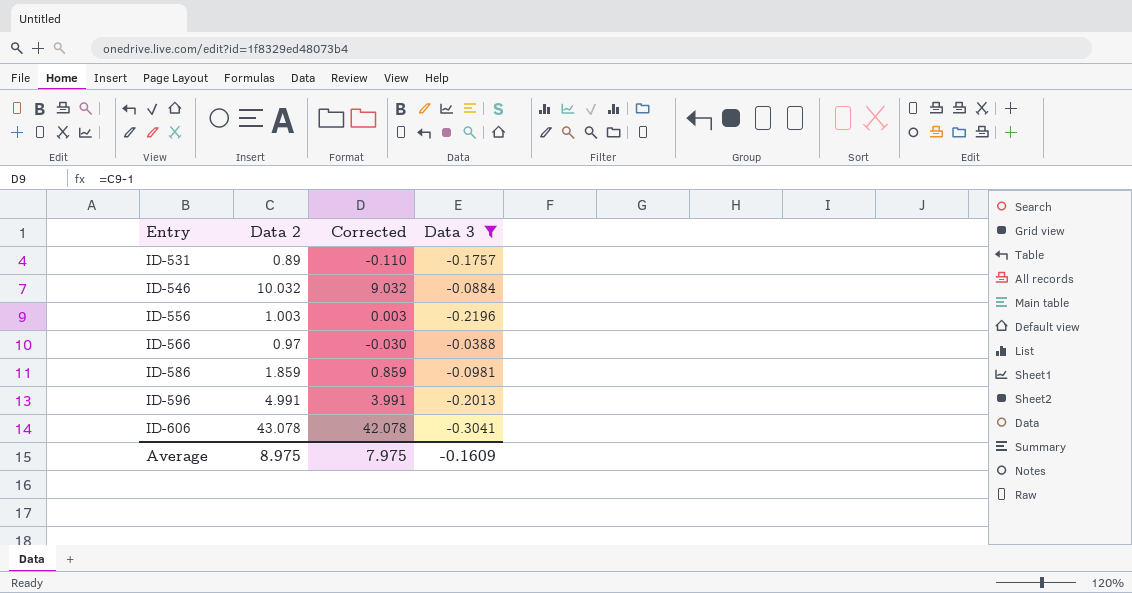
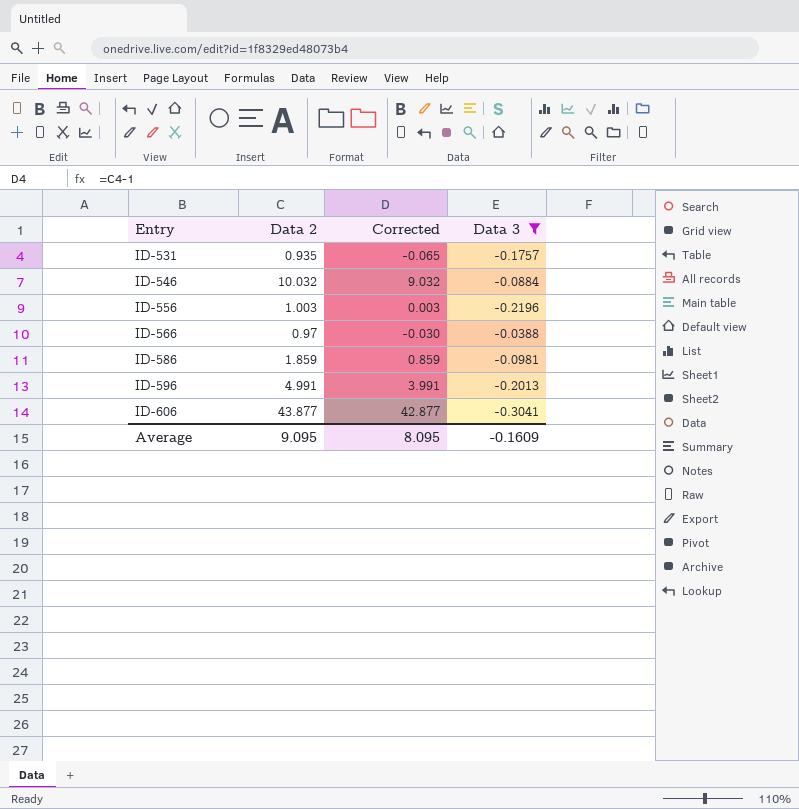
ID-531 | Data 2: 0.89 -> 0.935
ID-531 | Corrected: -0.110 -> -0.065
ID-606 | Data 2: 43.078 -> 43.877
ID-606 | Corrected: 42.078 -> 42.877
Average | Data 2: 8.975 -> 9.095
Average | Corrected: 7.975 -> 8.095

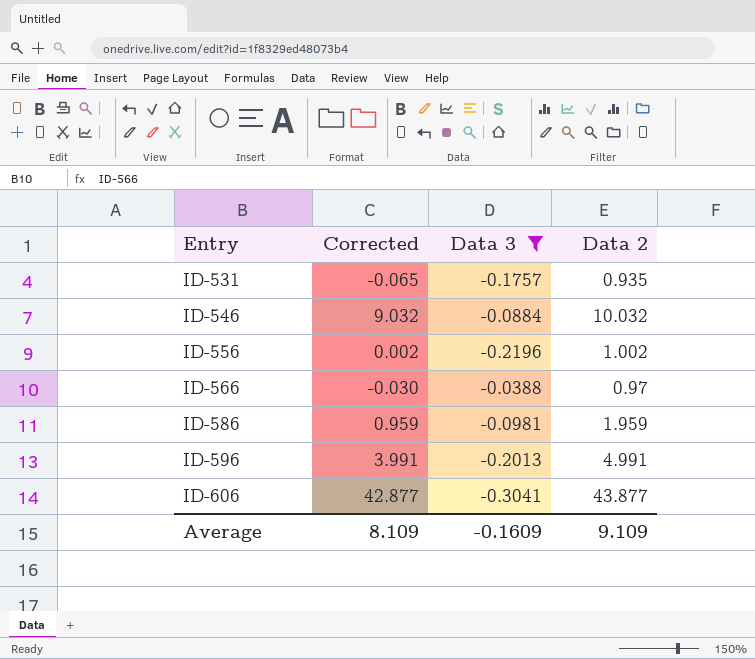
column Data 2 | position: 2 -> 4
ID-556 | Corrected: 0.003 -> 0.002
ID-556 | Data 2: 1.003 -> 1.002
ID-586 | Corrected: 0.859 -> 0.959
ID-586 | Data 2: 1.859 -> 1.959
Average | Corrected: 8.095 -> 8.109
Average | Data 2: 9.095 -> 9.109

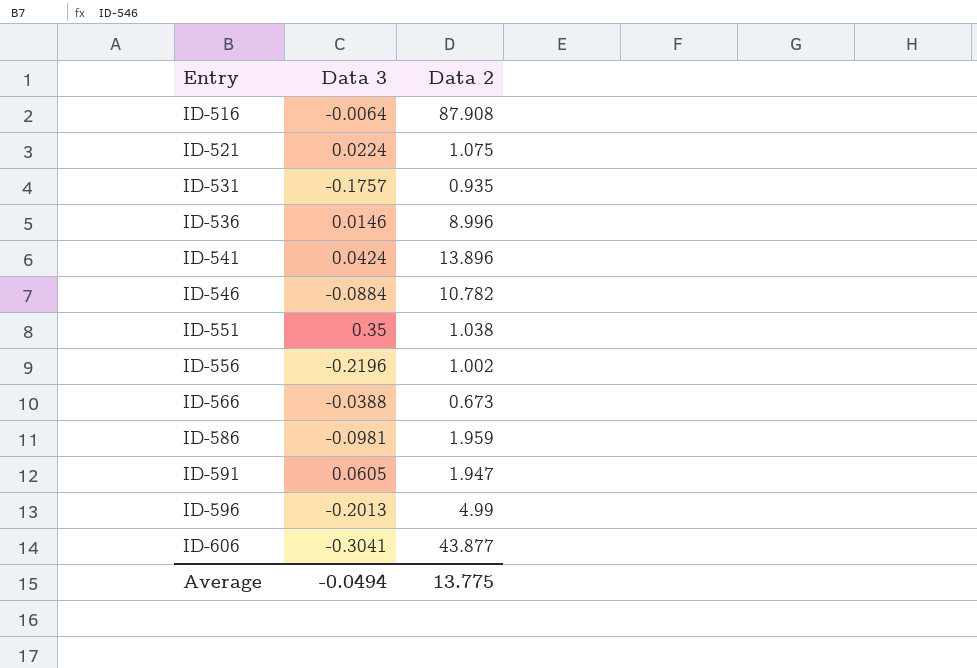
filter: Data 3 <= -0.0388 -> none
column Corrected | formula: [Data 2] - 1 -> none
ID-546 | Data 2: 10.032 -> 10.782
ID-566 | Data 2: 0.97 -> 0.673
ID-596 | Data 2: 4.991 -> 4.99
Average | Data 3: -0.1609 -> -0.0494
Average | Data 2: 9.109 -> 13.775

